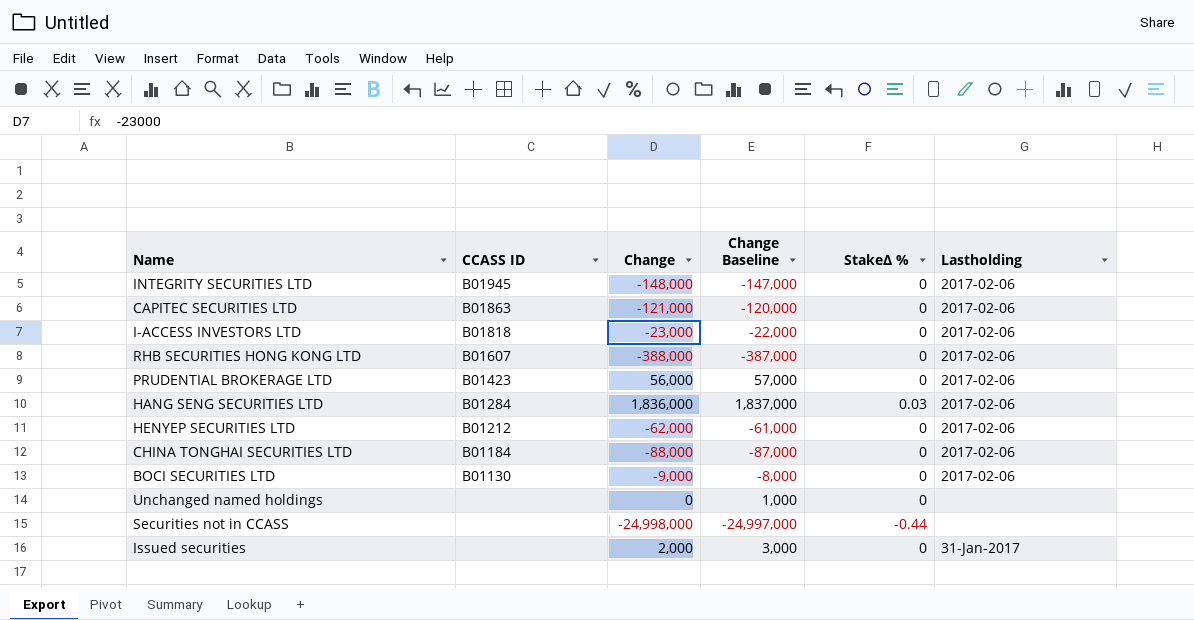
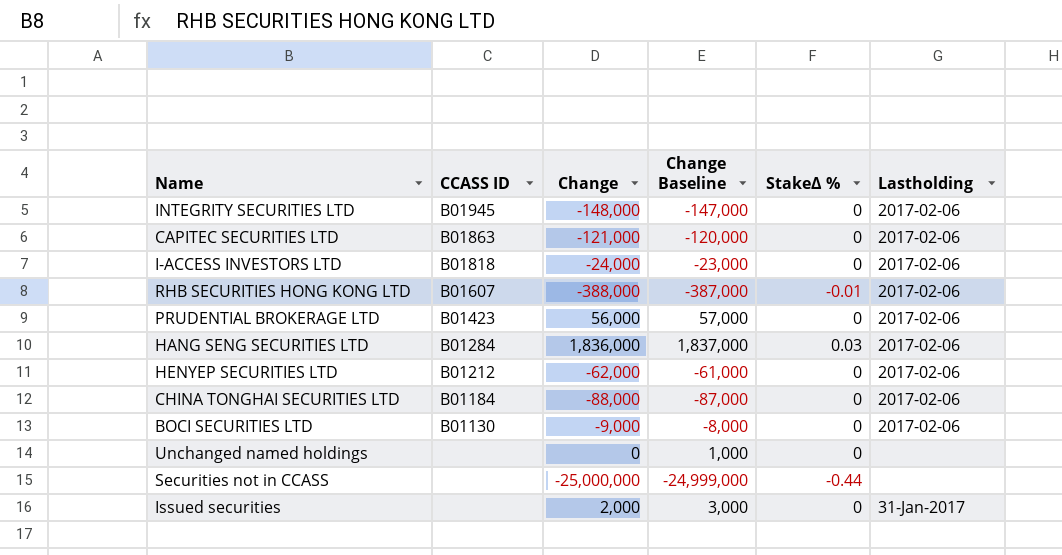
I-ACCESS INVESTORS LTD | Change: -23,000 -> -24,000
I-ACCESS INVESTORS LTD | Change Baseline: -22,000 -> -23,000
RHB SECURITIES HONG KONG LTD | StakeΔ %: 0 -> -0.01
Securities not in CCASS | Change: -24,998,000 -> -25,000,000
Securities not in CCASS | Change Baseline: -24,997,000 -> -24,999,000

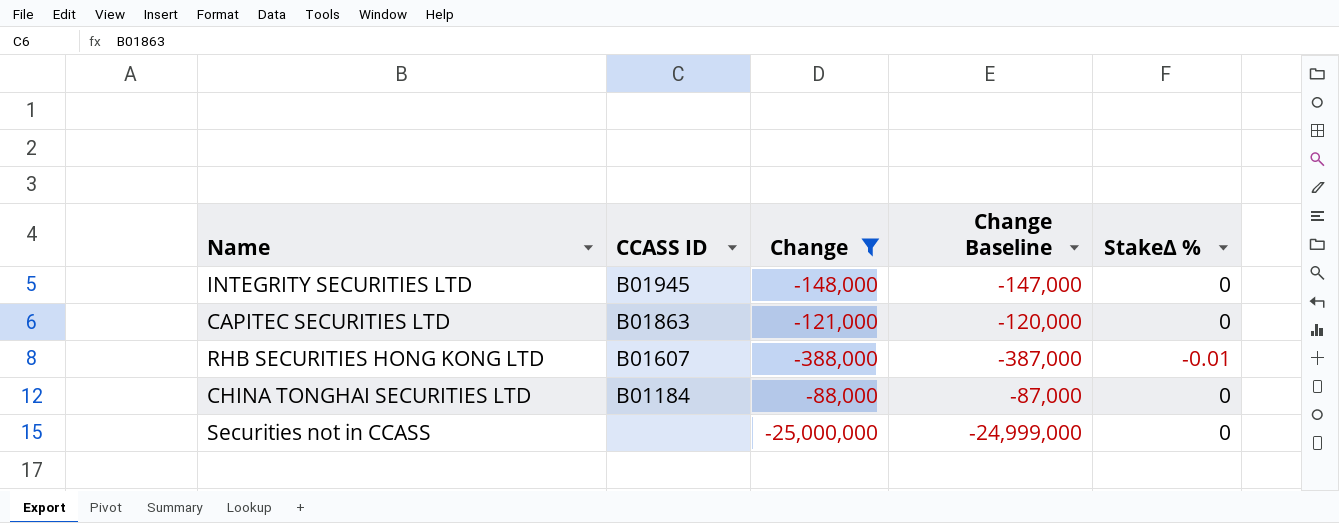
filter: none -> Change <= -88,000
column Lastholding | position: 6 -> none
Securities not in CCASS | StakeΔ %: -0.44 -> 0

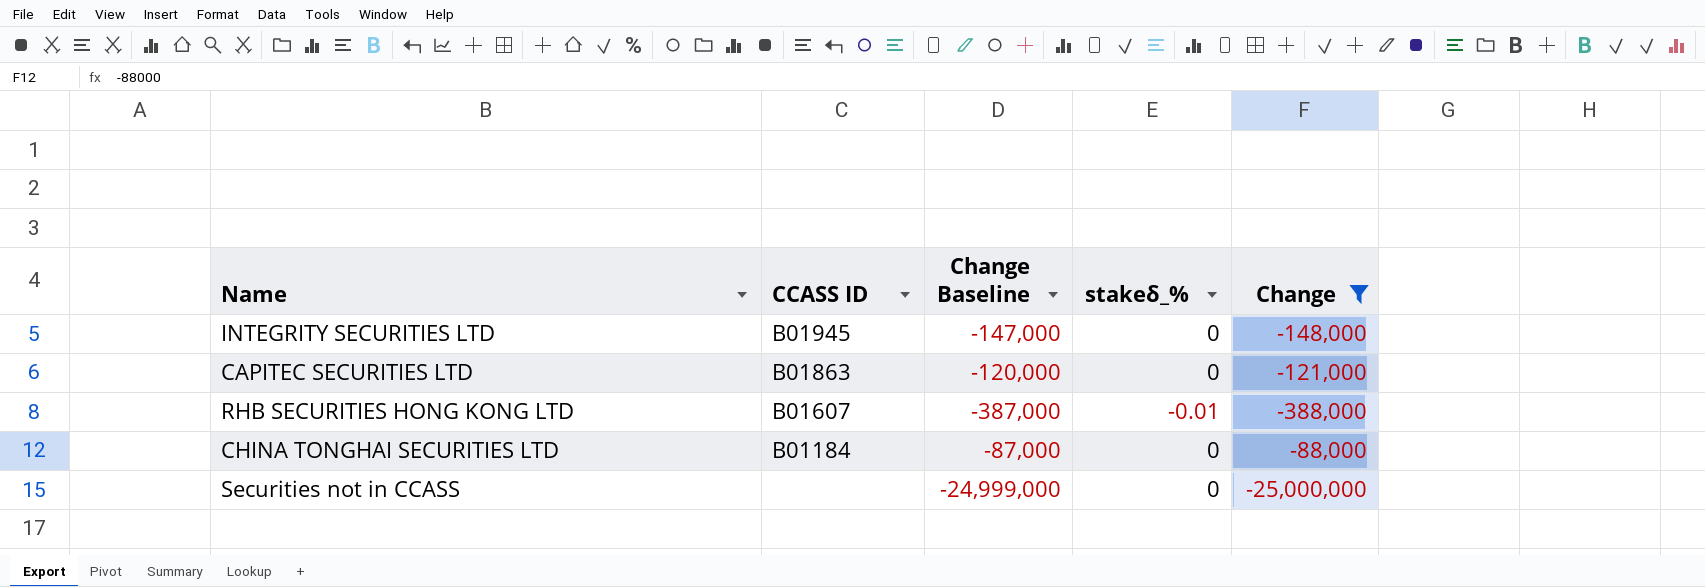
column name: StakeΔ % -> stakeδ_%
column Change | position: 3 -> 5

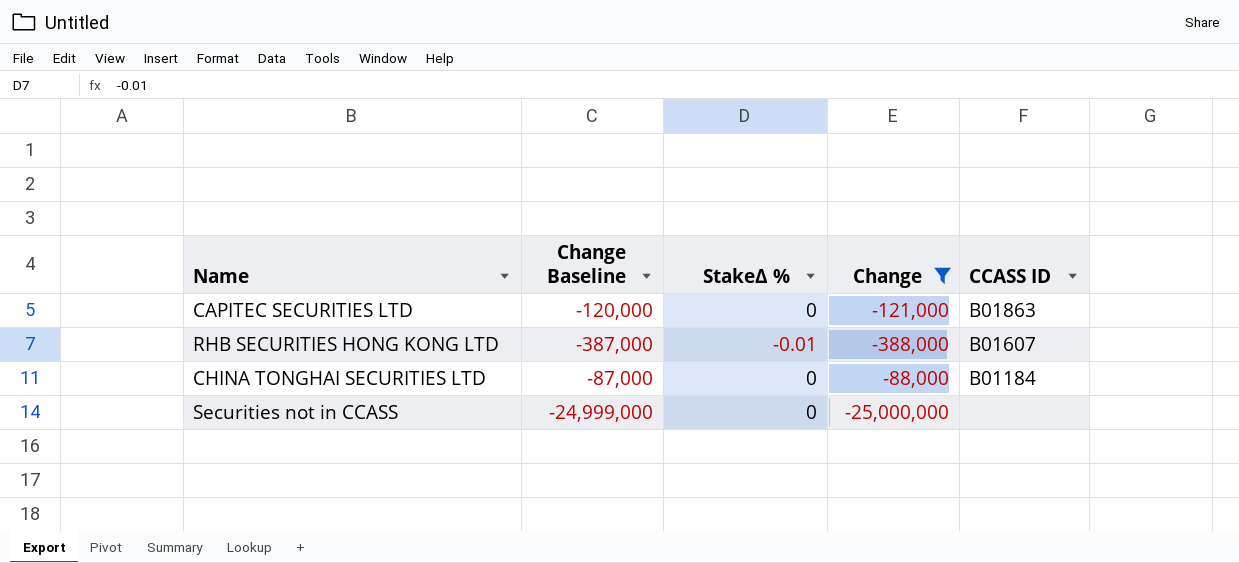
column name: stakeδ_% -> StakeΔ %
column CCASS ID | position: 2 -> 5
row INTEGRITY SECURITIES LTD: B01945 | -147,000 | 0 | -148,000 -> none

